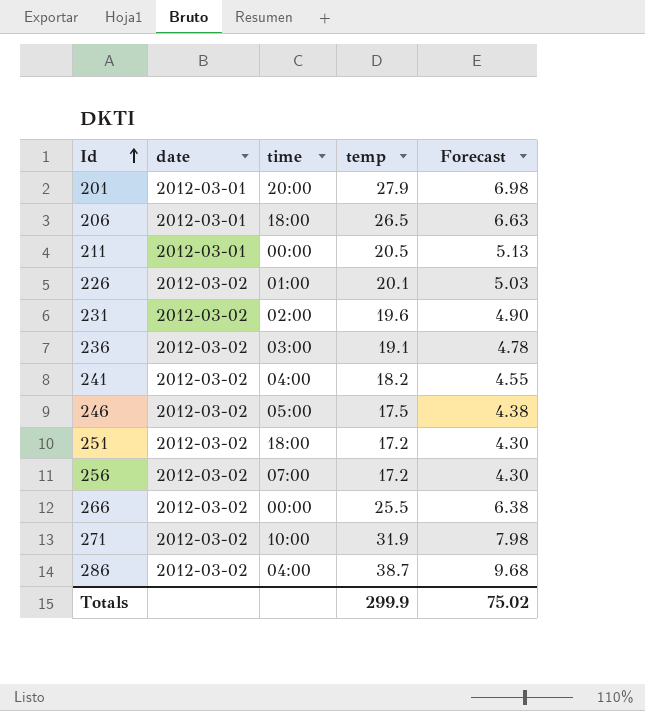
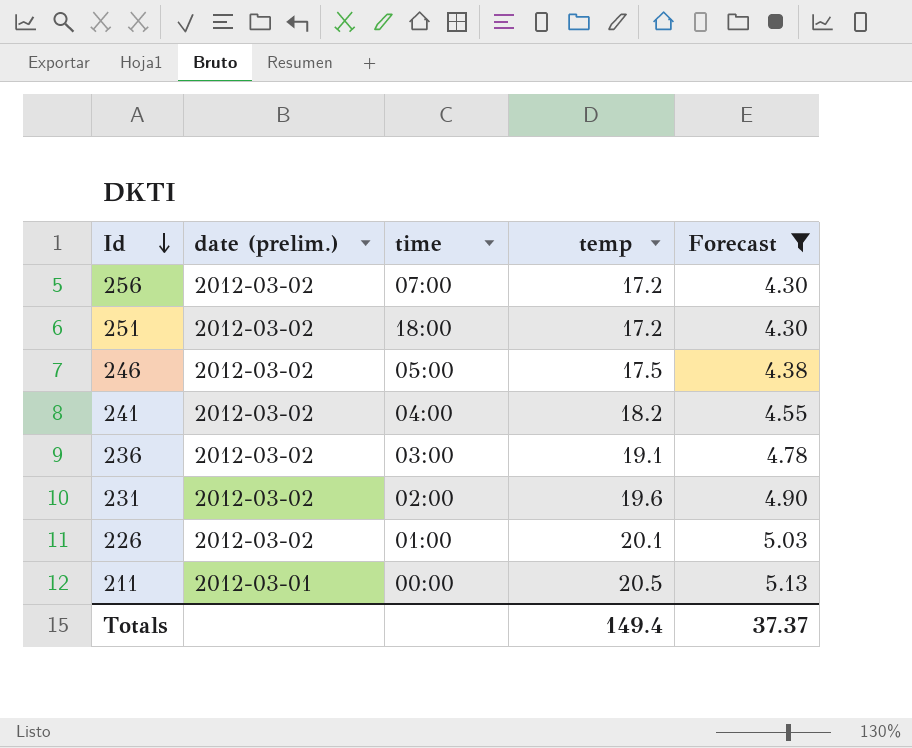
filter: none -> Forecast <= 5.13
row order: Id ascending -> Id descending
column name: date -> date (prelim.)
Totals | temp: 299.9 -> 149.4
Totals | Forecast: 75.02 -> 37.37

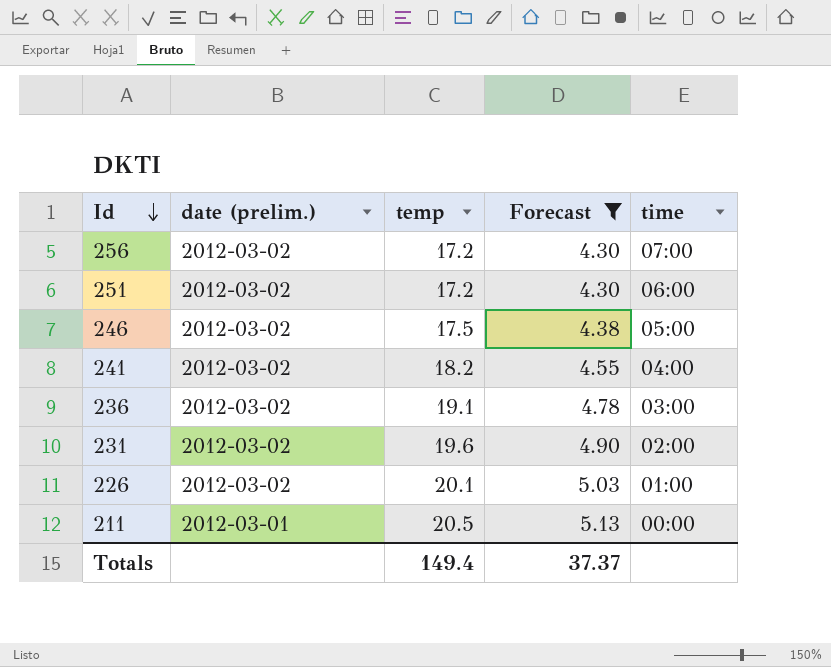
column time | position: 3 -> 5
251 | time: 18:00 -> 06:00

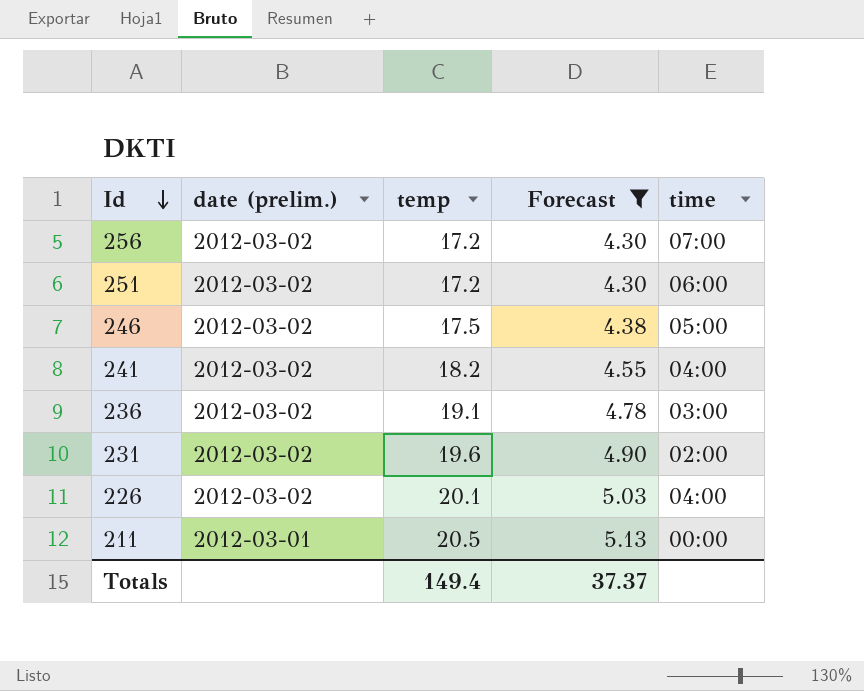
226 | time: 01:00 -> 04:00

